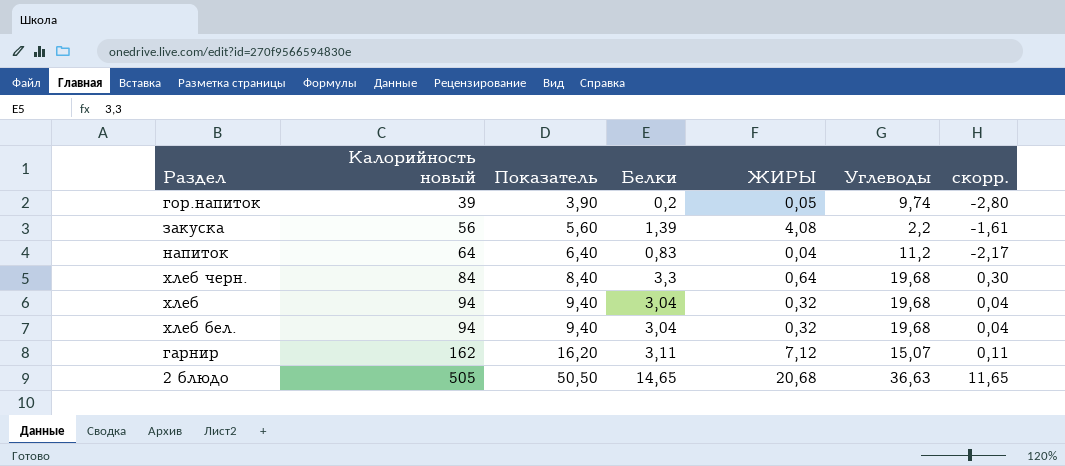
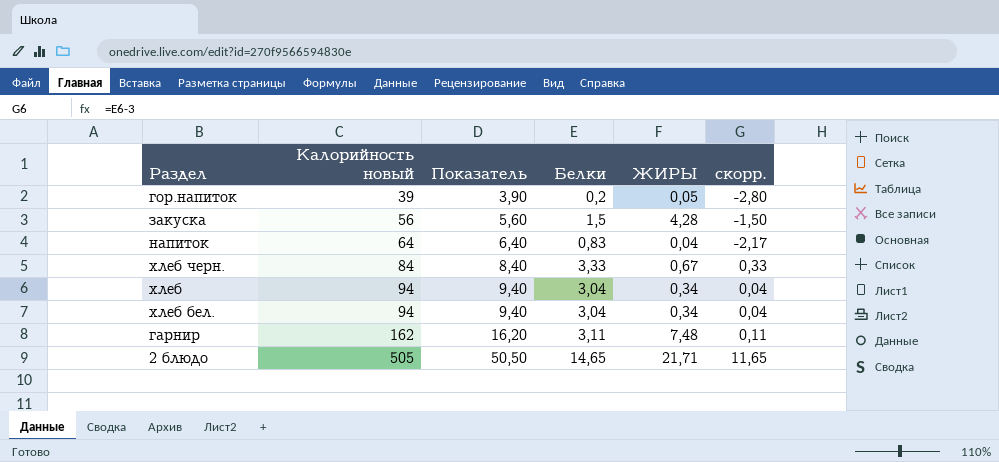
column Углеводы | position: 6 -> none
закуска | Белки: 1,39 -> 1,5
закуска | ЖИРЫ: 4,08 -> 4,28
закуска | скорр.: -1,61 -> -1,50
хлеб черн. | Белки: 3,3 -> 3,33
хлеб черн. | ЖИРЫ: 0,64 -> 0,67
хлеб черн. | скорр.: 0,30 -> 0,33
хлеб | ЖИРЫ: 0,32 -> 0,34
хлеб бел. | ЖИРЫ: 0,32 -> 0,34
гарнир | ЖИРЫ: 7,12 -> 7,48
2 блюдо | ЖИРЫ: 20,68 -> 21,71

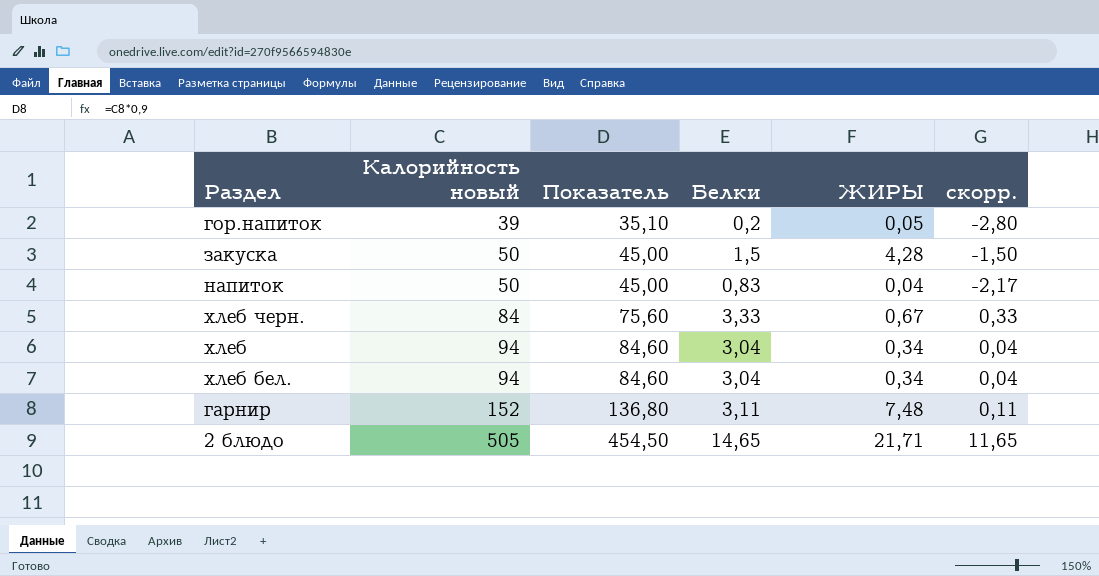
column Показатель | formula: [Калорийность новый] * 0,1 -> [Калорийность новый] * 0,9
закуска | Калорийность новый: 56 -> 50
напиток | Калорийность новый: 64 -> 50
гарнир | Калорийность новый: 162 -> 152

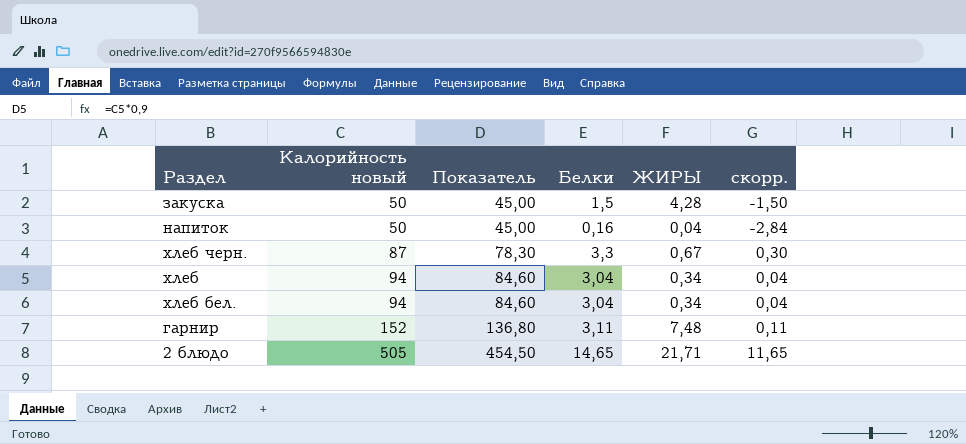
row гор.напиток: 39 | 35,10 | 0,2 | 0,05 | -2,80 -> none
напиток | Белки: 0,83 -> 0,16
напиток | скорр.: -2,17 -> -2,84
хлеб черн. | Калорийность новый: 84 -> 87
хлеб черн. | Показатель: 75,60 -> 78,30
хлеб черн. | Белки: 3,33 -> 3,3
хлеб черн. | скорр.: 0,33 -> 0,30

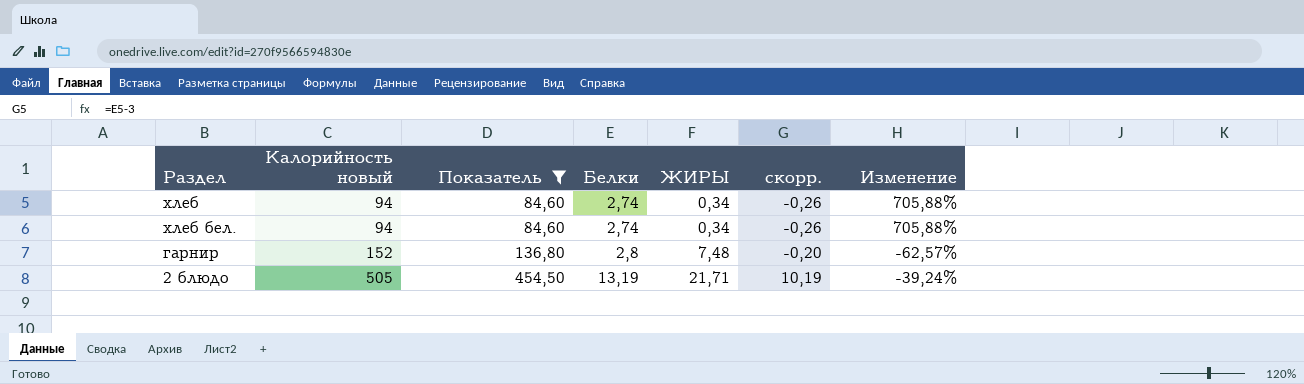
filter: none -> Показатель >= 84,60
column Изменение | formula: none -> ([Белки] - [ЖИРЫ]) / [ЖИРЫ]
хлеб | Белки: 3,04 -> 2,74
хлеб | скорр.: 0,04 -> -0,26
хлеб бел. | Белки: 3,04 -> 2,74
хлеб бел. | скорр.: 0,04 -> -0,26
гарнир | Белки: 3,11 -> 2,8
гарнир | скорр.: 0,11 -> -0,20
2 блюдо | Белки: 14,65 -> 13,19
2 блюдо | скорр.: 11,65 -> 10,19

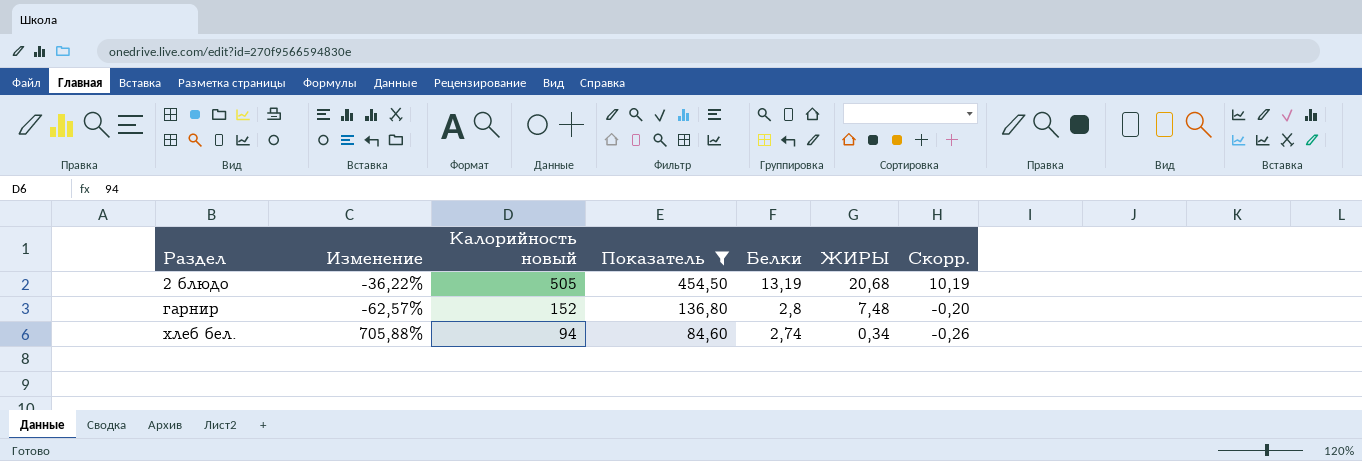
row order: Калорийность новый ascending -> Раздел ascending
column Изменение | position: 7 -> 2
column name: скорр. -> Скорр.
row хлеб: 94 | 84,60 | 2,74 | 0,34 | -0,26 | 705,88% -> none
2 блюдо | Изменение: -39,24% -> -36,22%
2 блюдо | ЖИРЫ: 21,71 -> 20,68

